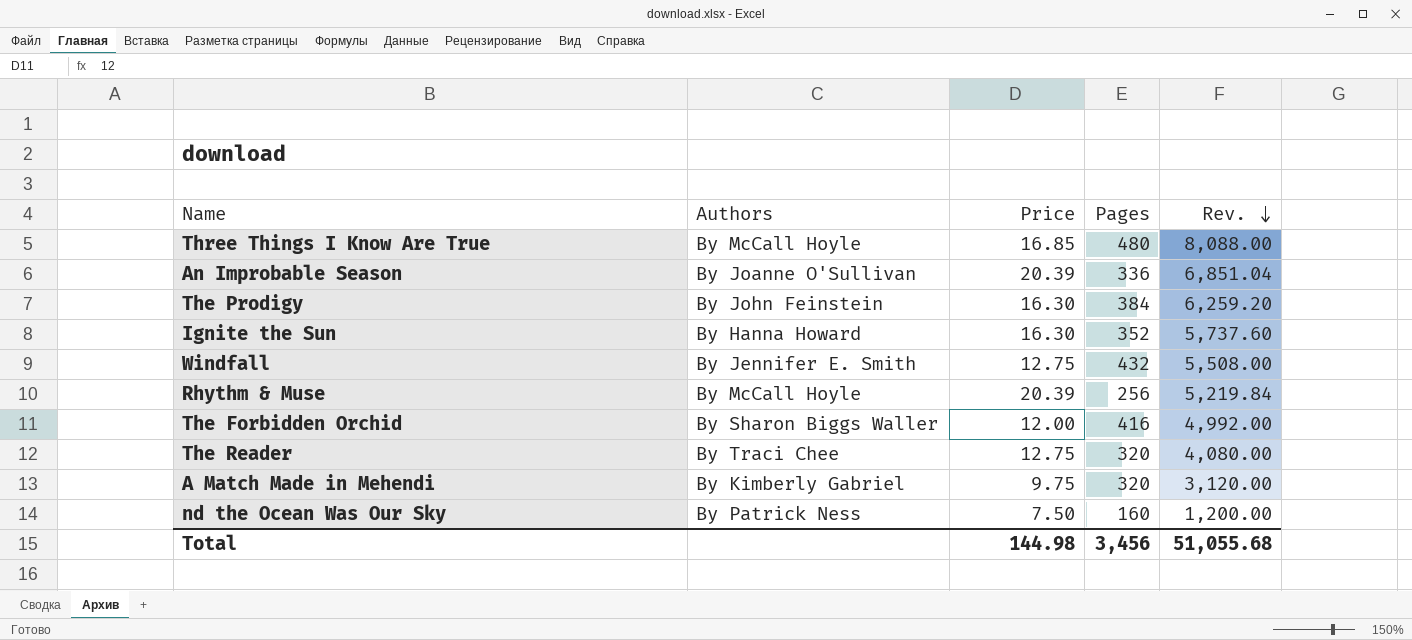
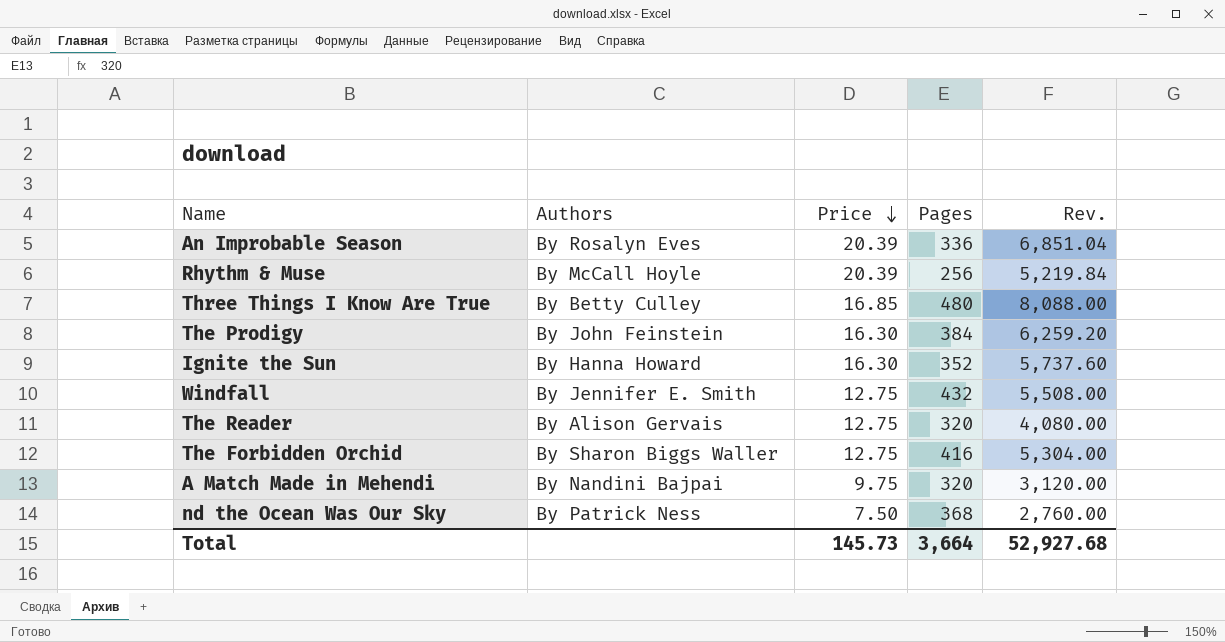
row order: Rev. descending -> Price descending
An Improbable Season | Authors: By Joanne O'Sullivan -> By Rosalyn Eves
Three Things I Know Are True | Authors: By McCall Hoyle -> By Betty Culley
The Reader | Authors: By Traci Chee -> By Alison Gervais
The Forbidden Orchid | Price: 12.00 -> 12.75
The Forbidden Orchid | Rev.: 4,992.00 -> 5,304.00
A Match Made in Mehendi | Authors: By Kimberly Gabriel -> By Nandini Bajpai
nd the Ocean Was Our Sky | Pages: 160 -> 368
nd the Ocean Was Our Sky | Rev.: 1,200.00 -> 2,760.00
Total | Price: 144.98 -> 145.73
Total | Pages: 3,456 -> 3,664
Total | Rev.: 51,055.68 -> 52,927.68

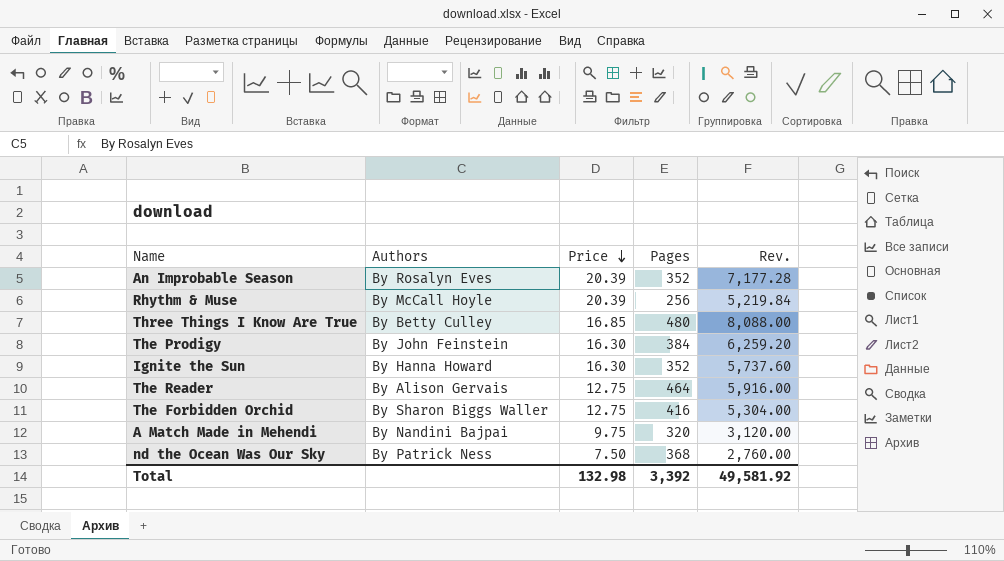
row Windfall: By Jennifer E. Smith | 12.75 | 432 | 5,508.00 -> none
An Improbable Season | Pages: 336 -> 352
An Improbable Season | Rev.: 6,851.04 -> 7,177.28
The Reader | Pages: 320 -> 464
The Reader | Rev.: 4,080.00 -> 5,916.00
Total | Price: 145.73 -> 132.98
Total | Pages: 3,664 -> 3,392
Total | Rev.: 52,927.68 -> 49,581.92

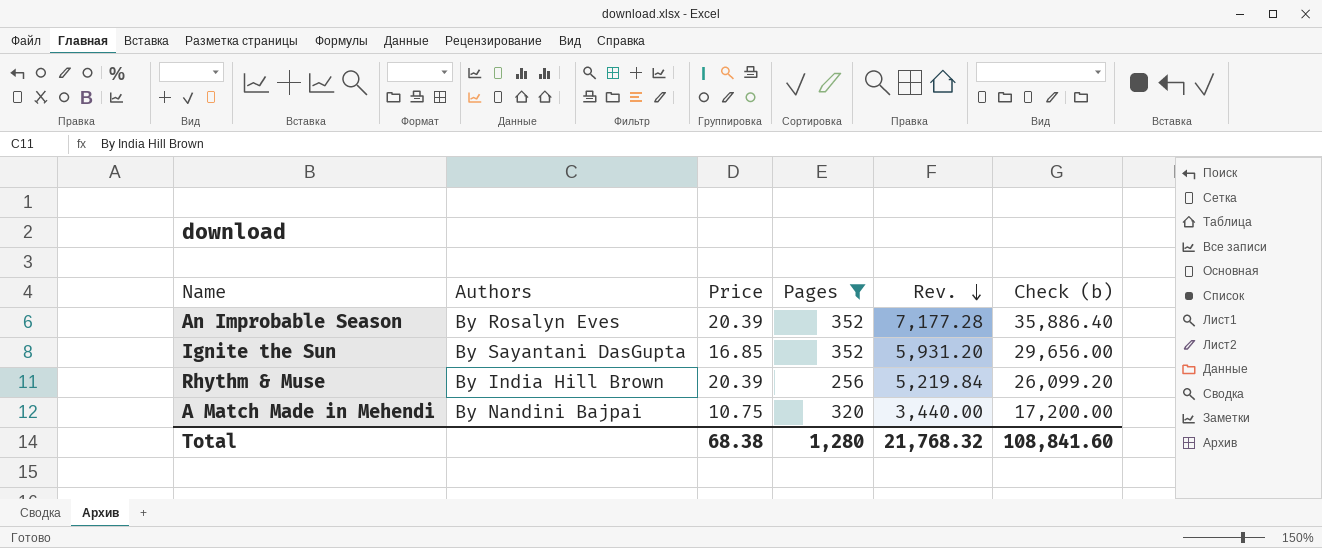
filter: none -> Pages <= 352
row order: Price descending -> Rev. descending
column Check (b) | formula: none -> [Rev.] * 5
Ignite the Sun | Authors: By Hanna Howard -> By Sayantani DasGupta
Ignite the Sun | Price: 16.30 -> 16.85
Ignite the Sun | Rev.: 5,737.60 -> 5,931.20
Rhythm & Muse | Authors: By McCall Hoyle -> By India Hill Brown
A Match Made in Mehendi | Price: 9.75 -> 10.75
A Match Made in Mehendi | Rev.: 3,120.00 -> 3,440.00
Total | Price: 132.98 -> 68.38
Total | Pages: 3,392 -> 1,280
Total | Rev.: 49,581.92 -> 21,768.32

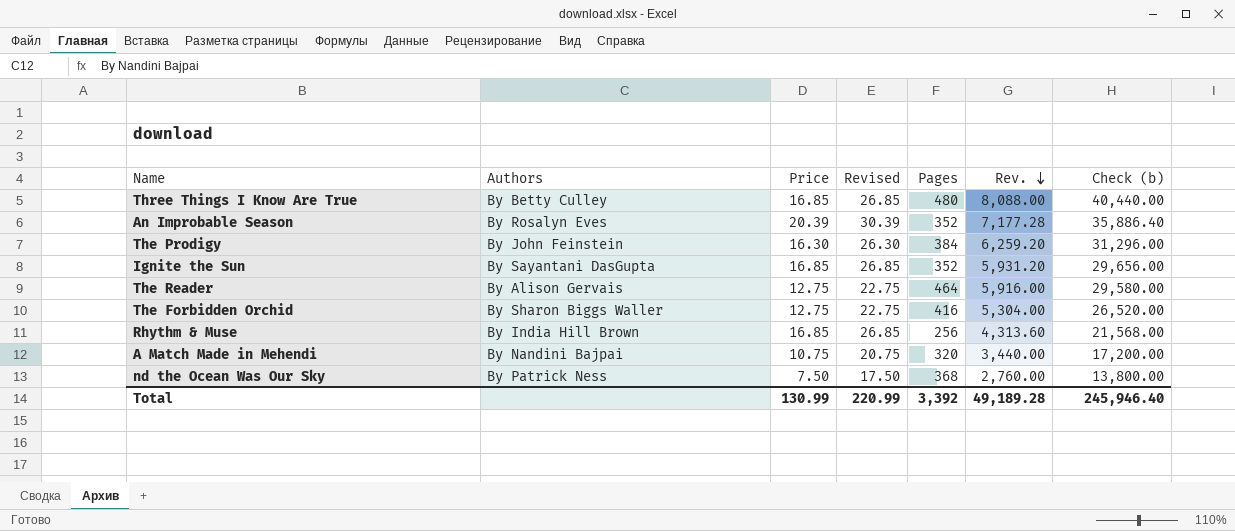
filter: Pages <= 352 -> none
column Revised | formula: none -> [Price] + 10
Rhythm & Muse | Price: 20.39 -> 16.85
Rhythm & Muse | Rev.: 5,219.84 -> 4,313.60
Rhythm & Muse | Check (b): 26,099.20 -> 21,568.00
Total | Price: 68.38 -> 130.99
Total | Pages: 1,280 -> 3,392
Total | Rev.: 21,768.32 -> 49,189.28
Total | Check (b): 108,841.60 -> 245,946.40

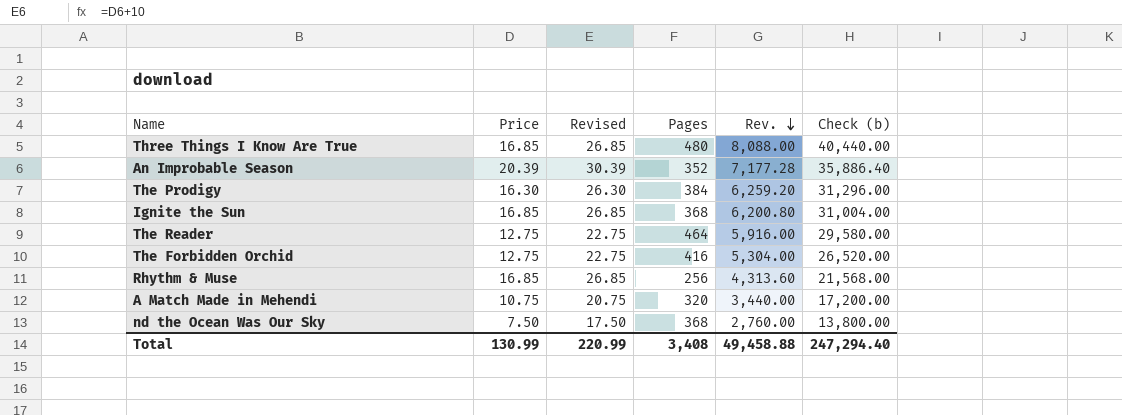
column Authors | position: 2 -> none
Ignite the Sun | Pages: 352 -> 368
Ignite the Sun | Rev.: 5,931.20 -> 6,200.80
Ignite the Sun | Check (b): 29,656.00 -> 31,004.00
Total | Pages: 3,392 -> 3,408
Total | Rev.: 49,189.28 -> 49,458.88
Total | Check (b): 245,946.40 -> 247,294.40

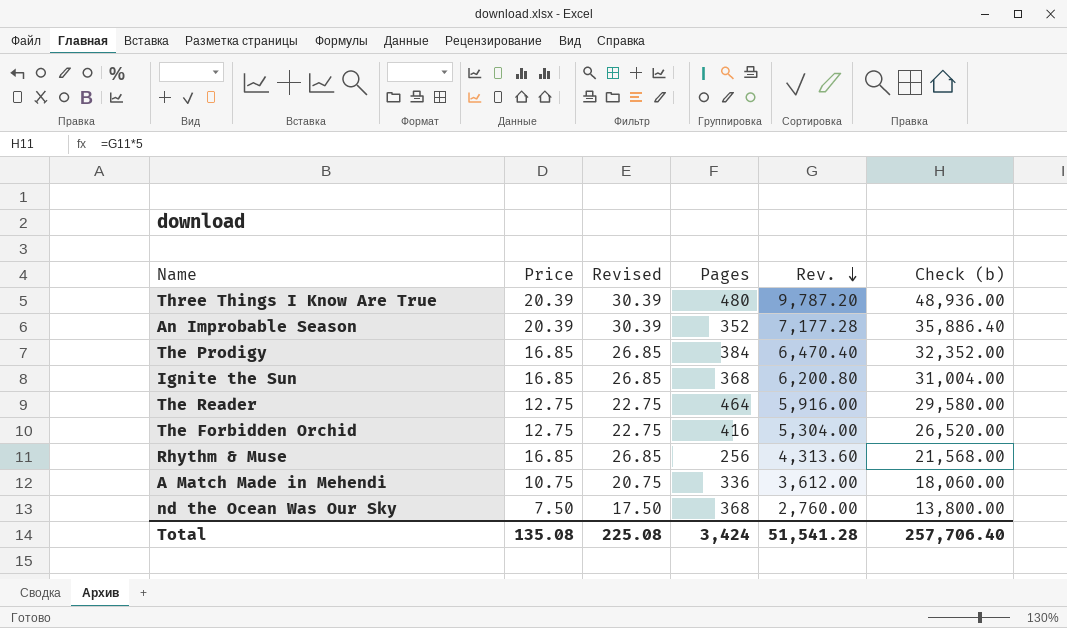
Three Things I Know Are True | Price: 16.85 -> 20.39
Three Things I Know Are True | Revised: 26.85 -> 30.39
Three Things I Know Are True | Rev.: 8,088.00 -> 9,787.20
Three Things I Know Are True | Check (b): 40,440.00 -> 48,936.00
The Prodigy | Price: 16.30 -> 16.85
The Prodigy | Revised: 26.30 -> 26.85
The Prodigy | Rev.: 6,259.20 -> 6,470.40
The Prodigy | Check (b): 31,296.00 -> 32,352.00
A Match Made in Mehendi | Pages: 320 -> 336
A Match Made in Mehendi | Rev.: 3,440.00 -> 3,612.00
A Match Made in Mehendi | Check (b): 17,200.00 -> 18,060.00
Total | Price: 130.99 -> 135.08
Total | Revised: 220.99 -> 225.08
Total | Pages: 3,408 -> 3,424
Total | Rev.: 49,458.88 -> 51,541.28
Total | Check (b): 247,294.40 -> 257,706.40

